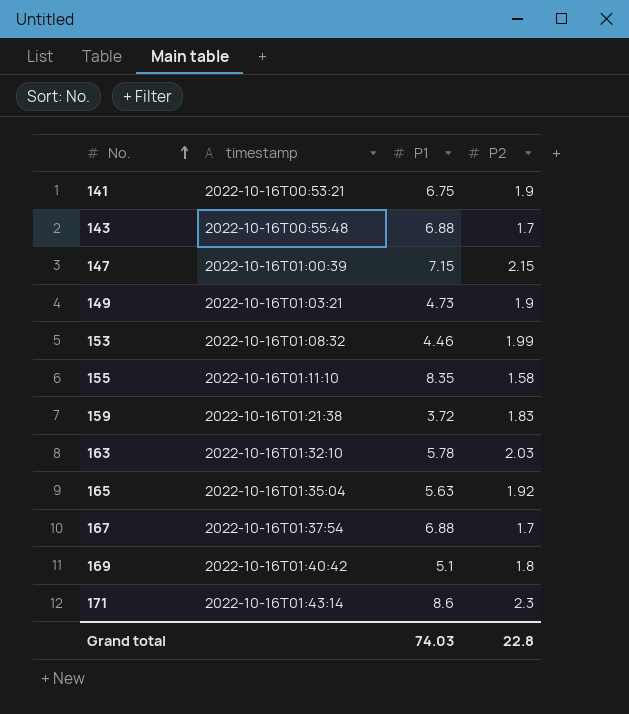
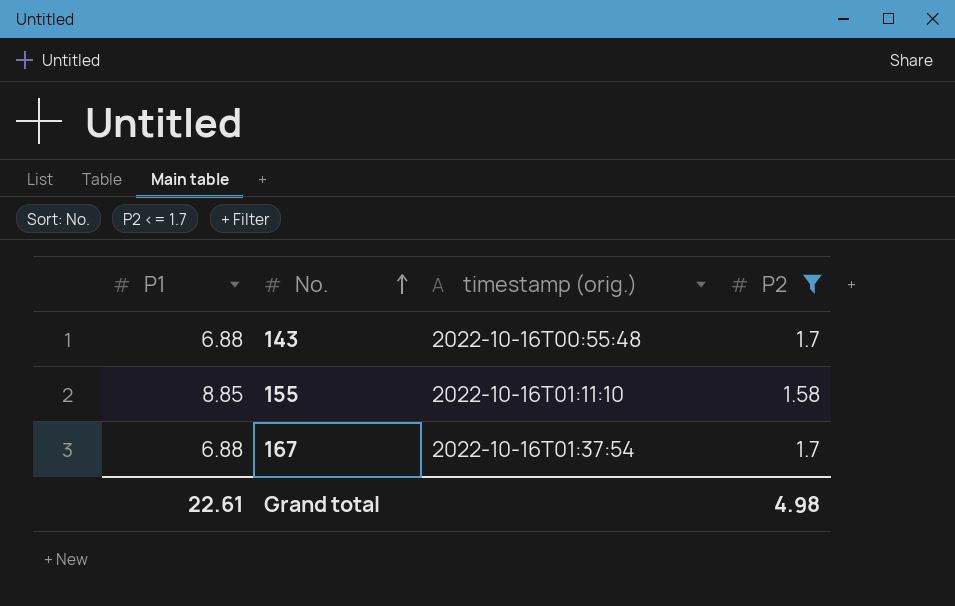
filter: none -> P2 <= 1.7
column P1 | position: 3 -> 1
column name: timestamp -> timestamp (orig.)
155 | P1: 8.35 -> 8.85
Grand total | P1: 74.03 -> 22.61
Grand total | P2: 22.8 -> 4.98

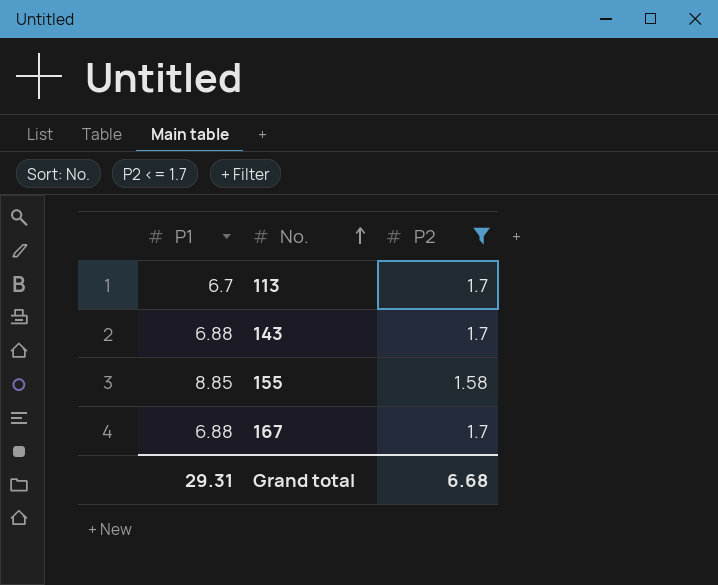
column timestamp (orig.) | position: 3 -> none
row 113: none -> 6.7 | 1.7
Grand total | P1: 22.61 -> 29.31
Grand total | P2: 4.98 -> 6.68

